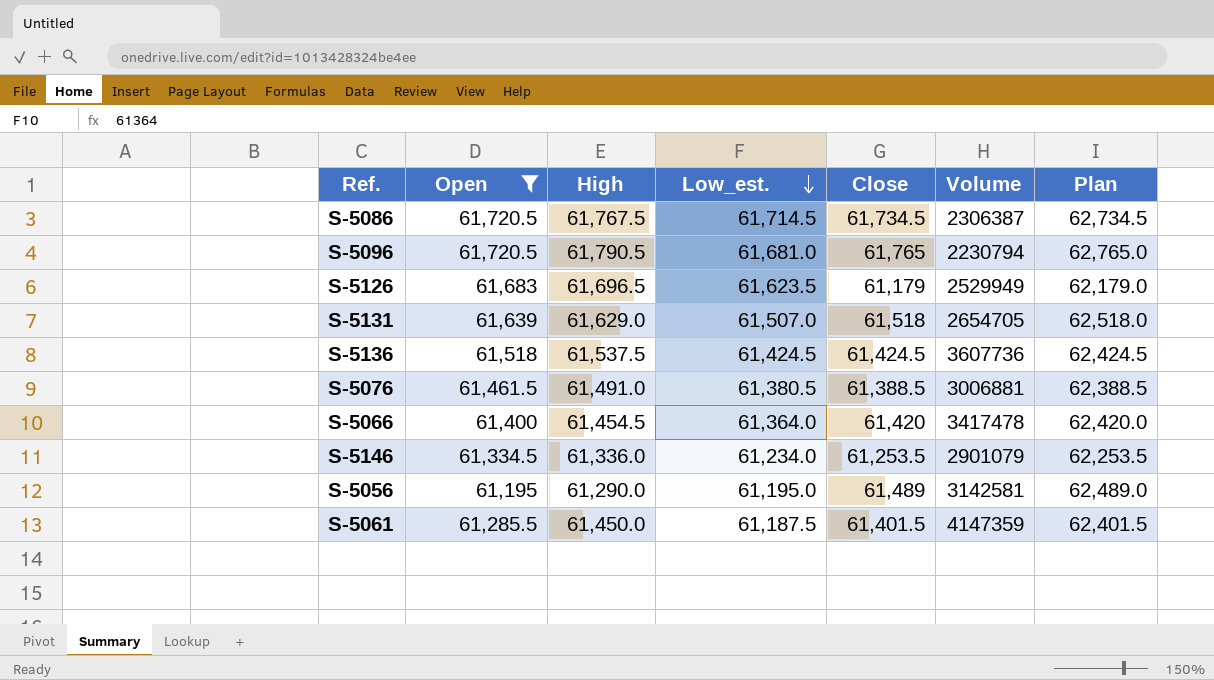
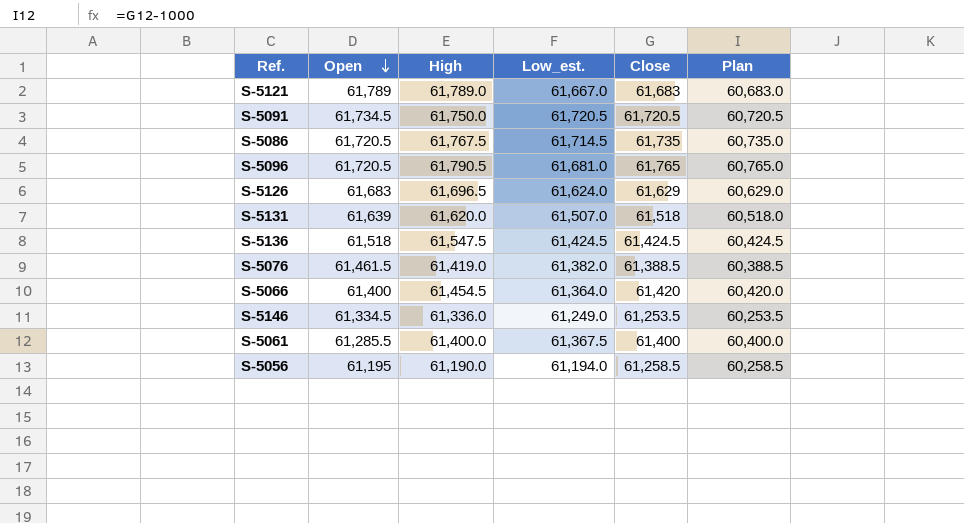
filter: Open <= 61,720.5 -> none
row order: Low_est. descending -> Open descending
column Volume | position: 6 -> none
column Plan | formula: [Close] + 1000 -> [Close] - 1000
S-5086 | Close: 61,734.5 -> 61,735
S-5126 | Low_est.: 61,623.5 -> 61,624.0
S-5126 | Close: 61,179 -> 61,629
S-5131 | High: 61,629.0 -> 61,620.0
S-5136 | High: 61,537.5 -> 61,547.5
S-5076 | High: 61,491.0 -> 61,419.0
S-5076 | Low_est.: 61,380.5 -> 61,382.0
S-5146 | Low_est.: 61,234.0 -> 61,249.0
S-5061 | High: 61,450.0 -> 61,400.0
S-5061 | Low_est.: 61,187.5 -> 61,367.5
S-5061 | Close: 61,401.5 -> 61,400
S-5056 | High: 61,290.0 -> 61,190.0
S-5056 | Low_est.: 61,195.0 -> 61,194.0
S-5056 | Close: 61,489 -> 61,258.5

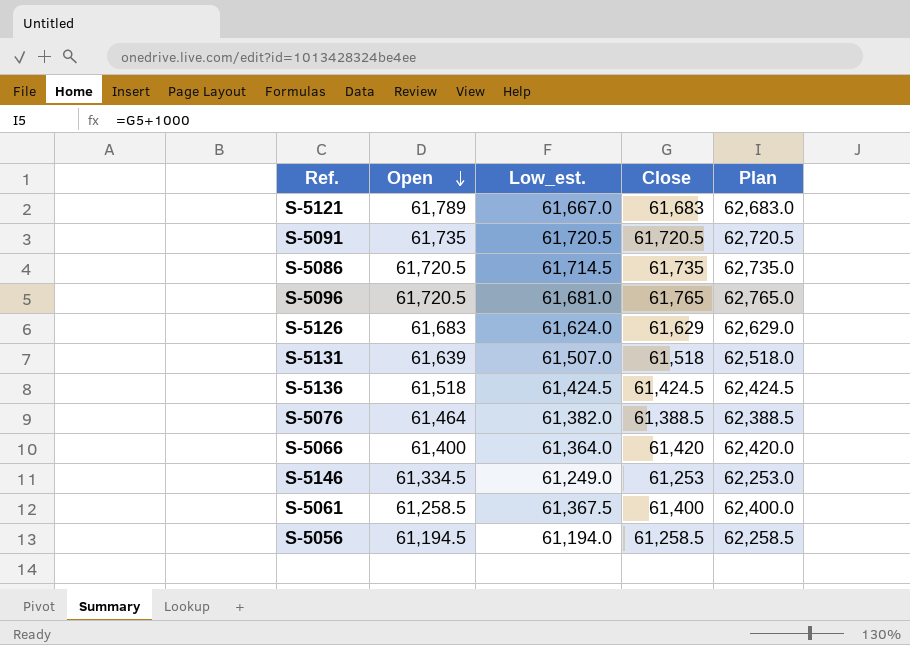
column High | position: 3 -> none
column Plan | formula: [Close] - 1000 -> [Close] + 1000
S-5091 | Open: 61,734.5 -> 61,735
S-5076 | Open: 61,461.5 -> 61,464
S-5146 | Close: 61,253.5 -> 61,253
S-5061 | Open: 61,285.5 -> 61,258.5
S-5056 | Open: 61,195 -> 61,194.5

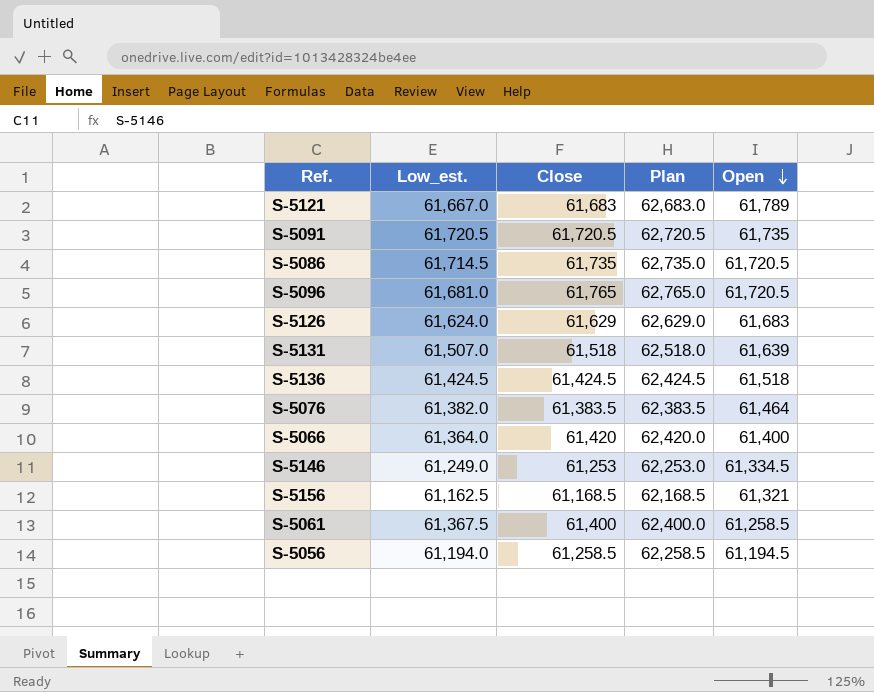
column Open | position: 2 -> 5
S-5076 | Close: 61,388.5 -> 61,383.5
S-5076 | Plan: 62,388.5 -> 62,383.5
row S-5156: none -> 61,162.5 | 61,168.5 | 62,168.5 | 61,321

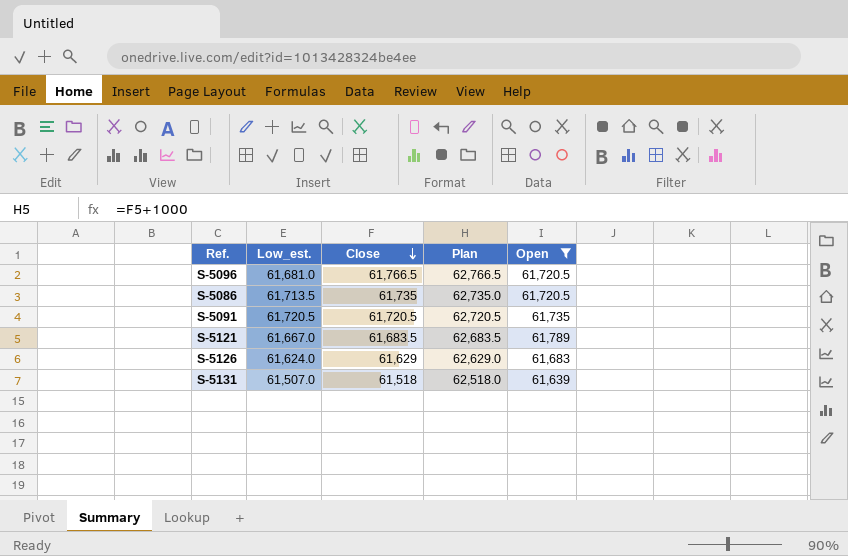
filter: none -> Open >= 61,639
row order: Open descending -> Close descending
S-5096 | Close: 61,765 -> 61,766.5
S-5096 | Plan: 62,765.0 -> 62,766.5
S-5086 | Low_est.: 61,714.5 -> 61,713.5
S-5121 | Close: 61,683 -> 61,683.5
S-5121 | Plan: 62,683.0 -> 62,683.5

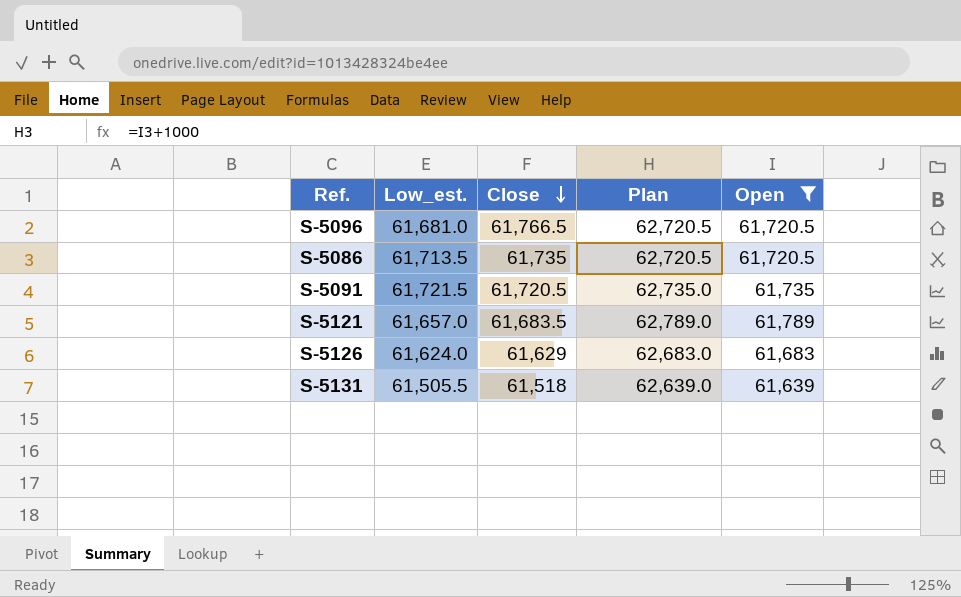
column Plan | formula: [Close] + 1000 -> [Open] + 1000
S-5091 | Low_est.: 61,720.5 -> 61,721.5
S-5121 | Low_est.: 61,667.0 -> 61,657.0
S-5131 | Low_est.: 61,507.0 -> 61,505.5

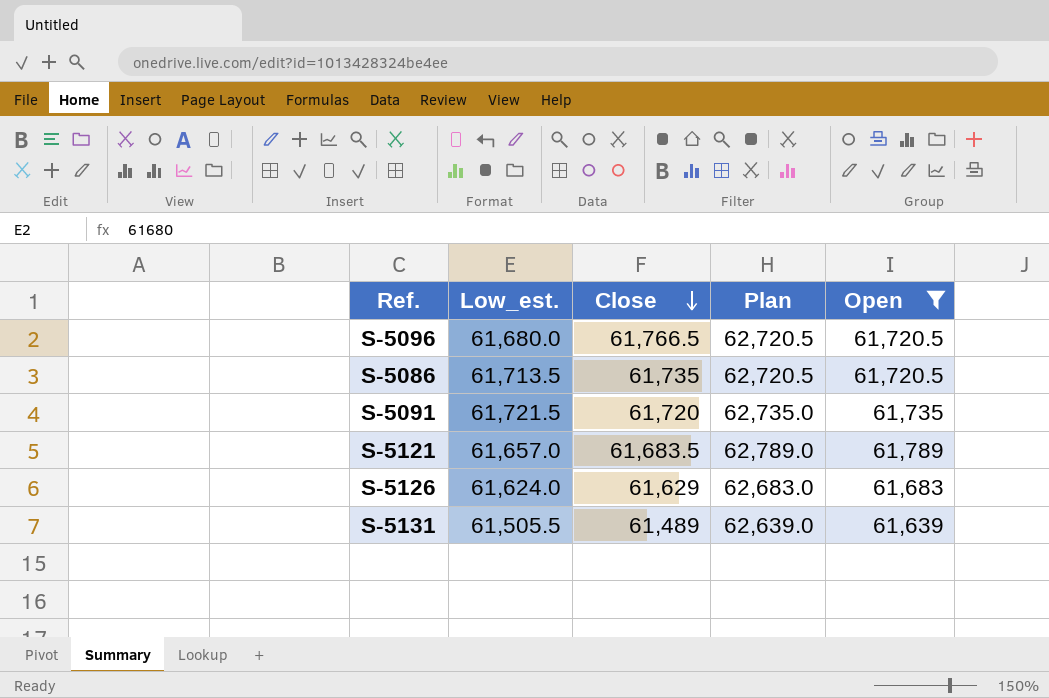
S-5096 | Low_est.: 61,681.0 -> 61,680.0
S-5091 | Close: 61,720.5 -> 61,720
S-5131 | Close: 61,518 -> 61,489

